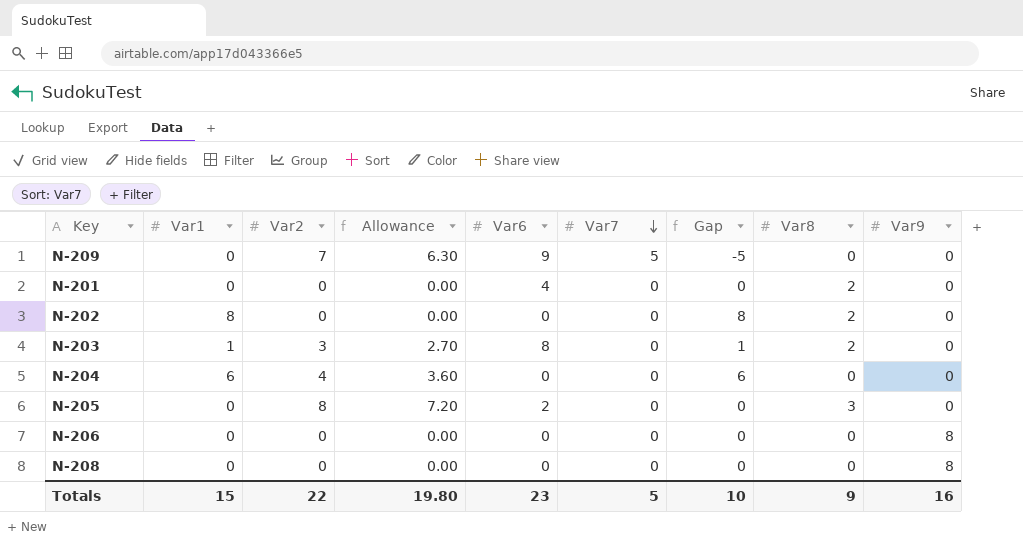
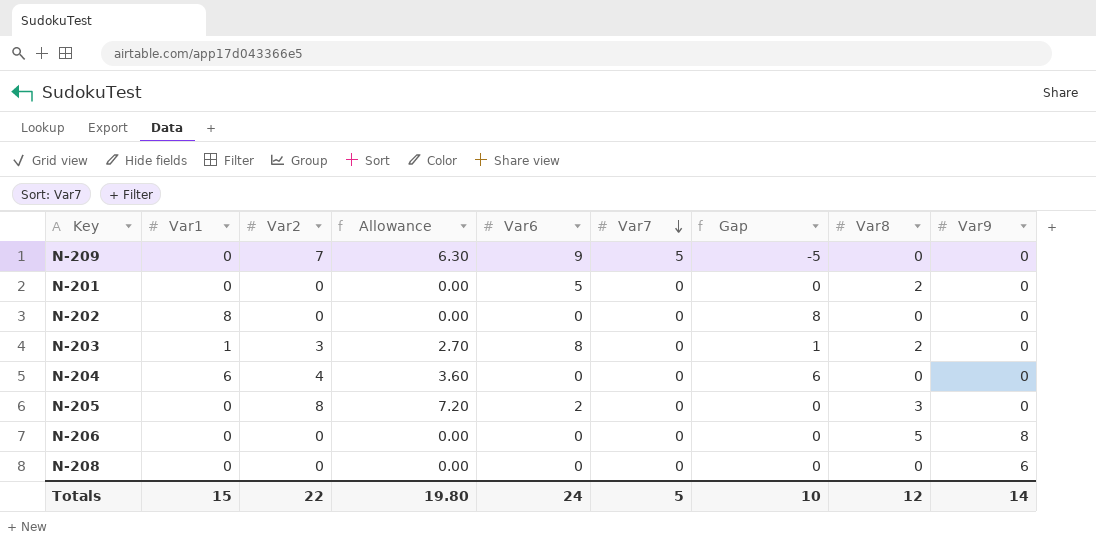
N-201 | Var6: 4 -> 5
N-202 | Var8: 2 -> 0
N-206 | Var8: 0 -> 5
N-208 | Var9: 8 -> 6
Totals | Var6: 23 -> 24
Totals | Var8: 9 -> 12
Totals | Var9: 16 -> 14

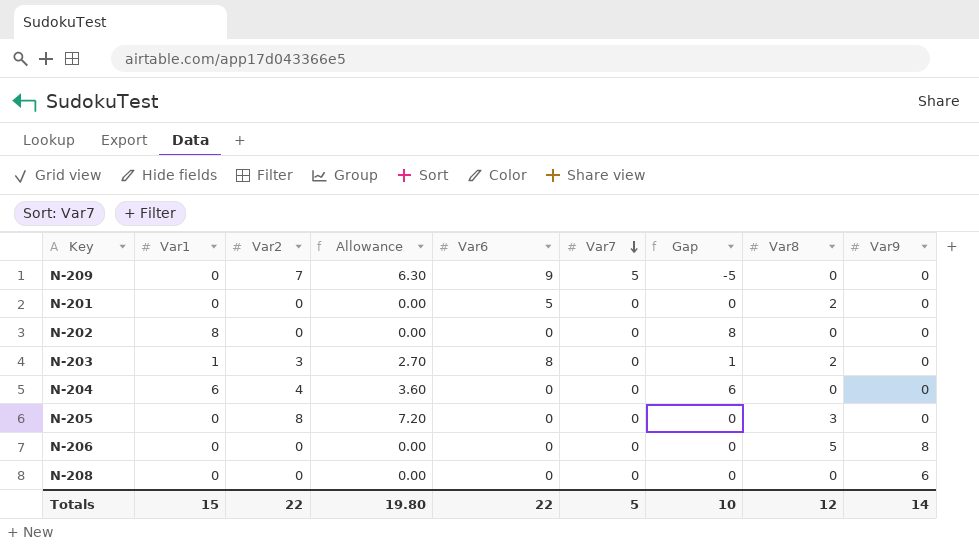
N-205 | Var6: 2 -> 0
Totals | Var6: 24 -> 22

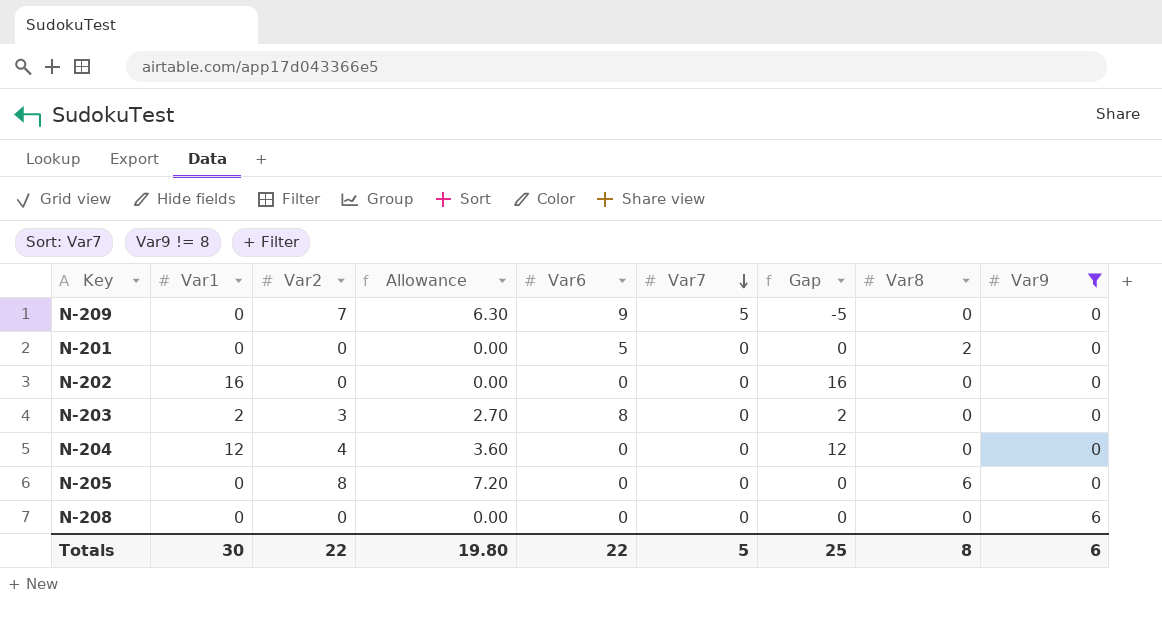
filter: none -> Var9 != 8
N-202 | Var1: 8 -> 16
N-202 | Gap: 8 -> 16
N-203 | Var1: 1 -> 2
N-203 | Gap: 1 -> 2
N-203 | Var8: 2 -> 0
N-204 | Var1: 6 -> 12
N-204 | Gap: 6 -> 12
N-205 | Var8: 3 -> 6
Totals | Var1: 15 -> 30
Totals | Gap: 10 -> 25
Totals | Var8: 12 -> 8
Totals | Var9: 14 -> 6

